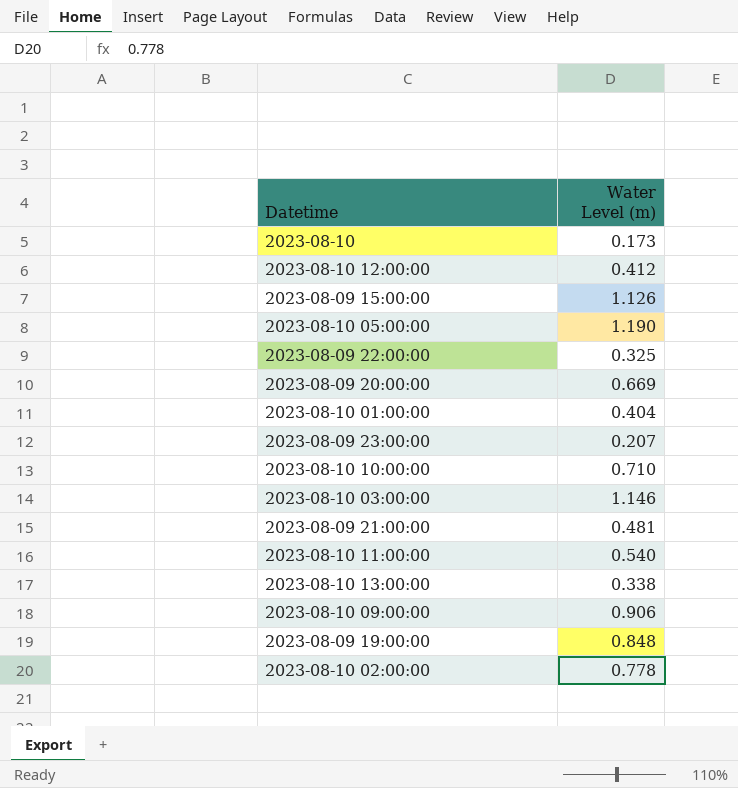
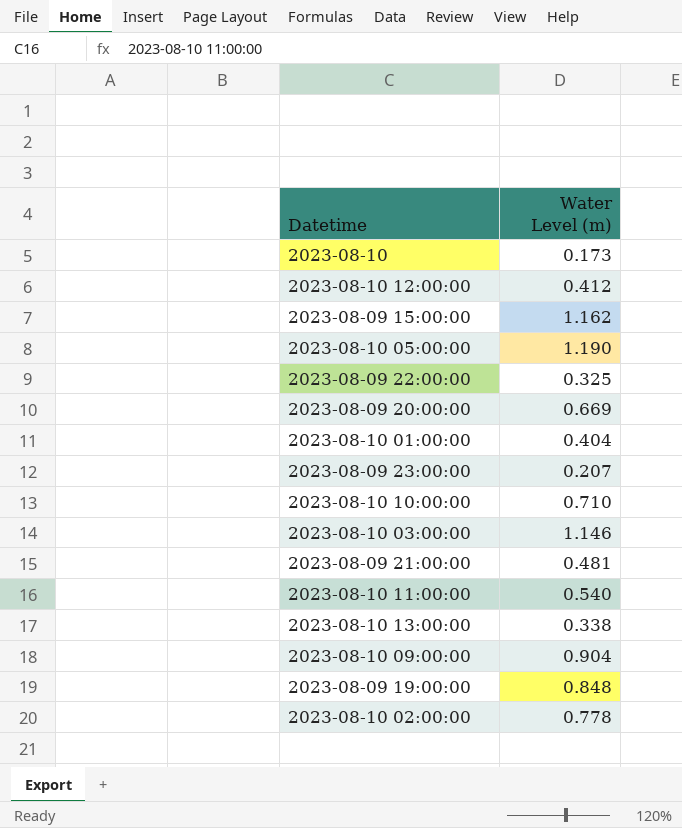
2023-08-09 15:00:00 | Water Level (m): 1.126 -> 1.162
2023-08-10 09:00:00 | Water Level (m): 0.906 -> 0.904

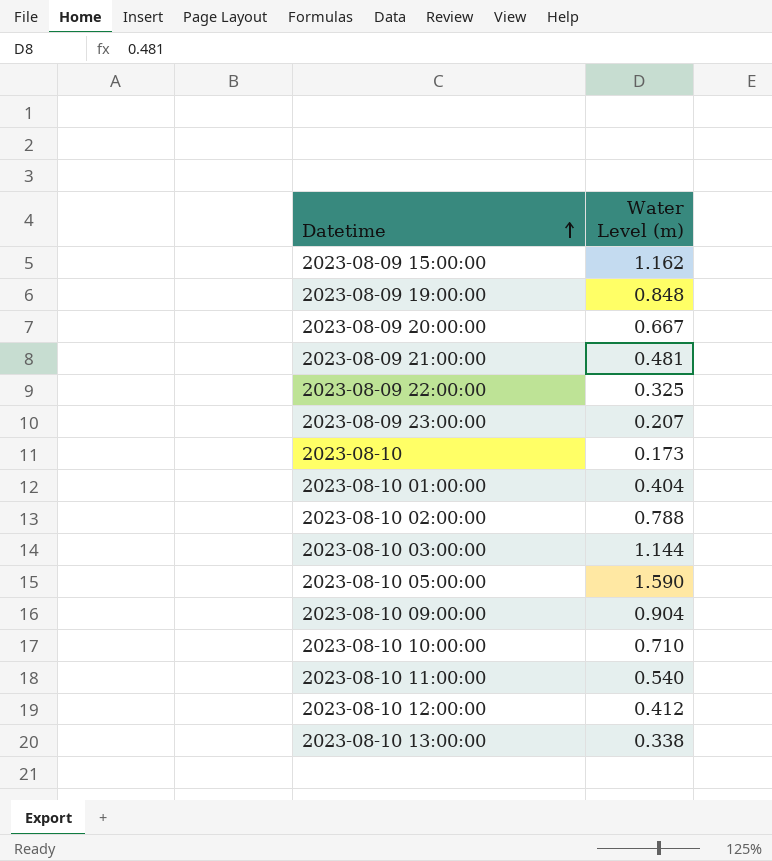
row order: none -> Datetime ascending
2023-08-09 20:00:00 | Water Level (m): 0.669 -> 0.667
2023-08-10 02:00:00 | Water Level (m): 0.778 -> 0.788
2023-08-10 03:00:00 | Water Level (m): 1.146 -> 1.144
2023-08-10 05:00:00 | Water Level (m): 1.190 -> 1.590

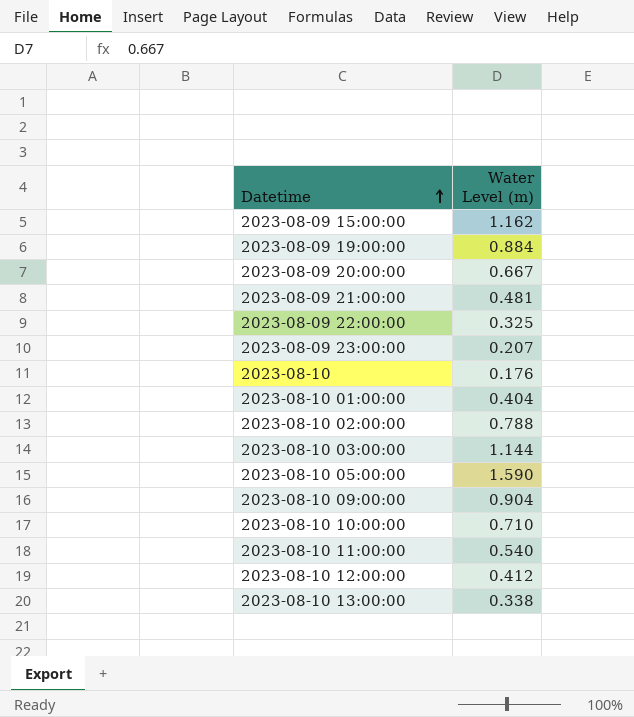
2023-08-09 19:00:00 | Water Level (m): 0.848 -> 0.884
2023-08-10 | Water Level (m): 0.173 -> 0.176

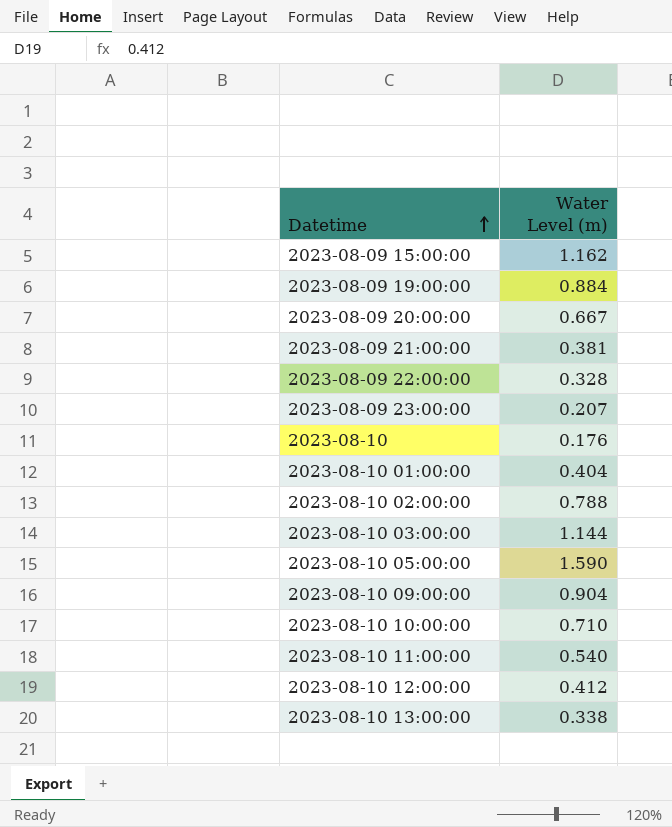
2023-08-09 21:00:00 | Water Level (m): 0.481 -> 0.381
2023-08-09 22:00:00 | Water Level (m): 0.325 -> 0.328

